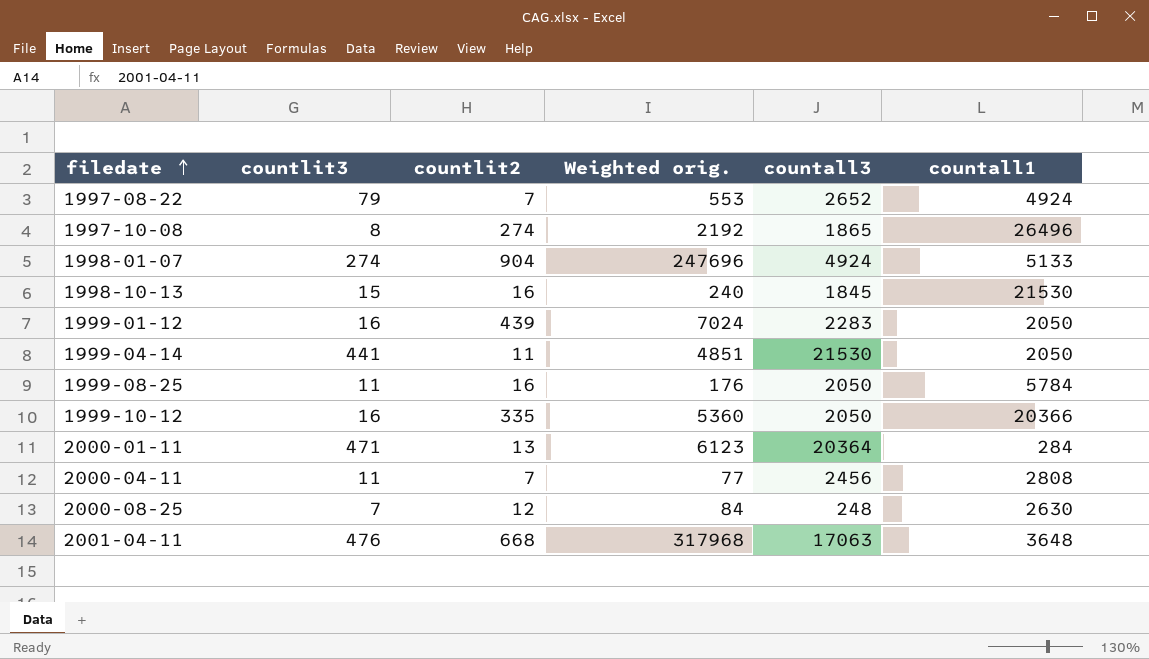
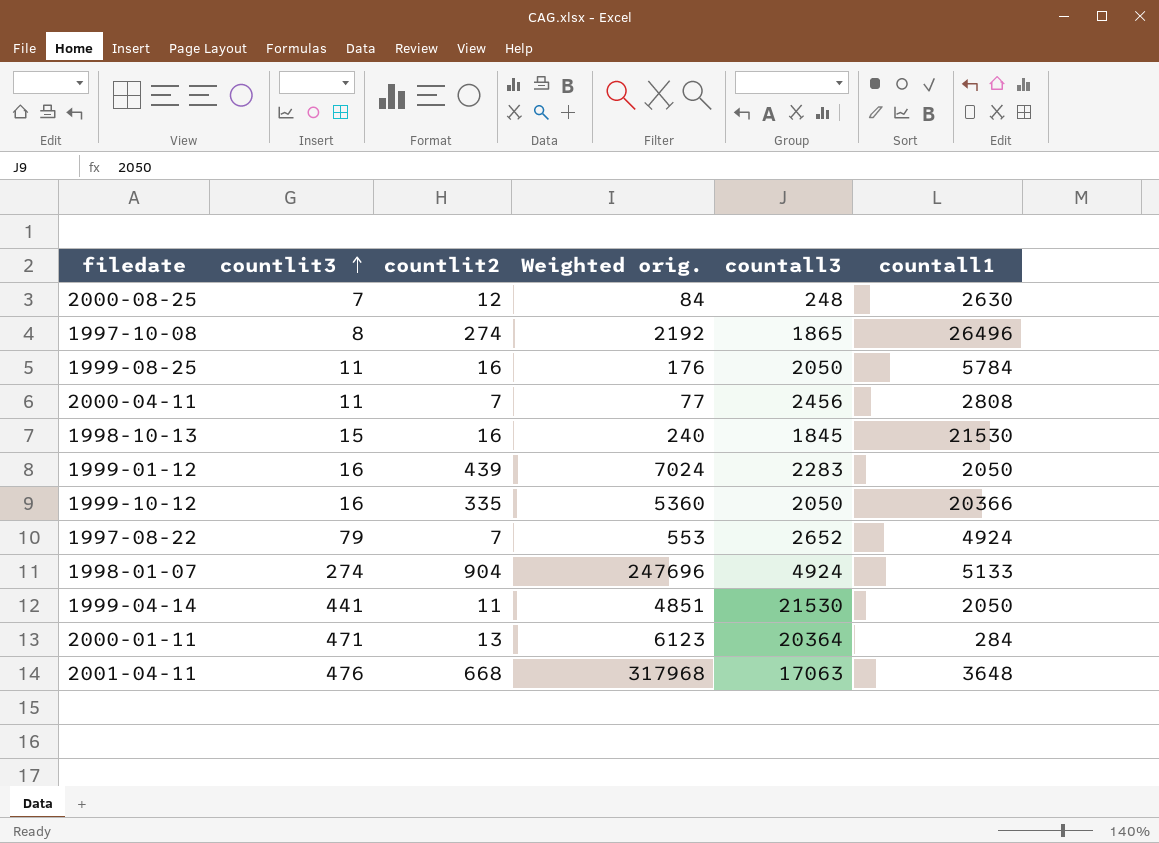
row order: filedate ascending -> countlit3 ascending

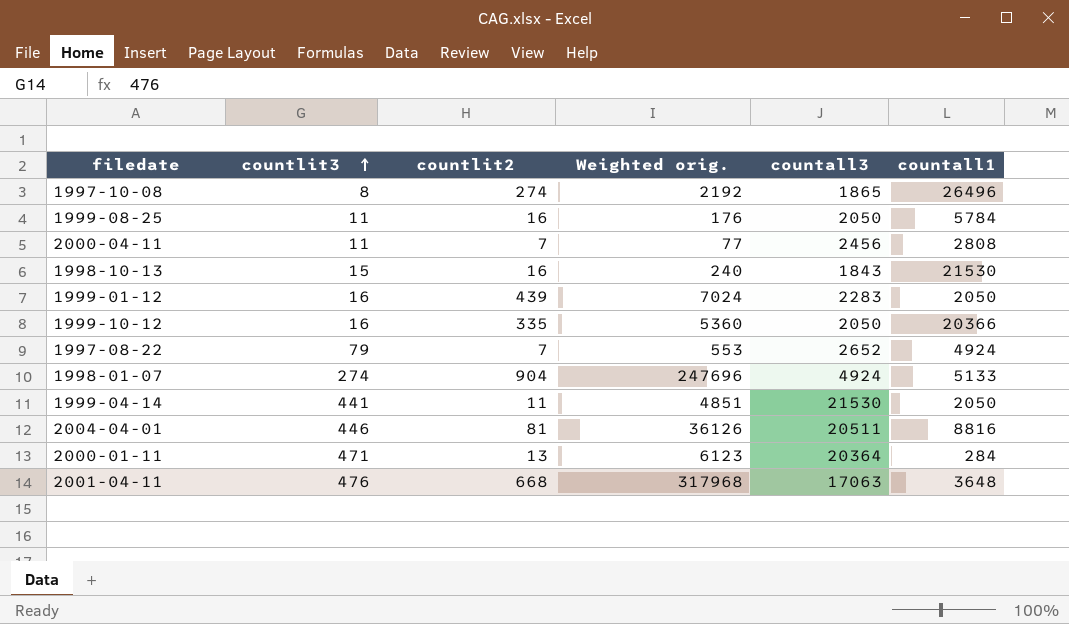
row 2000-08-25: 7 | 12 | 84 | 248 | 2630 -> none
1998-10-13 | countall3: 1845 -> 1843
row 2004-04-01: none -> 446 | 81 | 36126 | 20511 | 8816

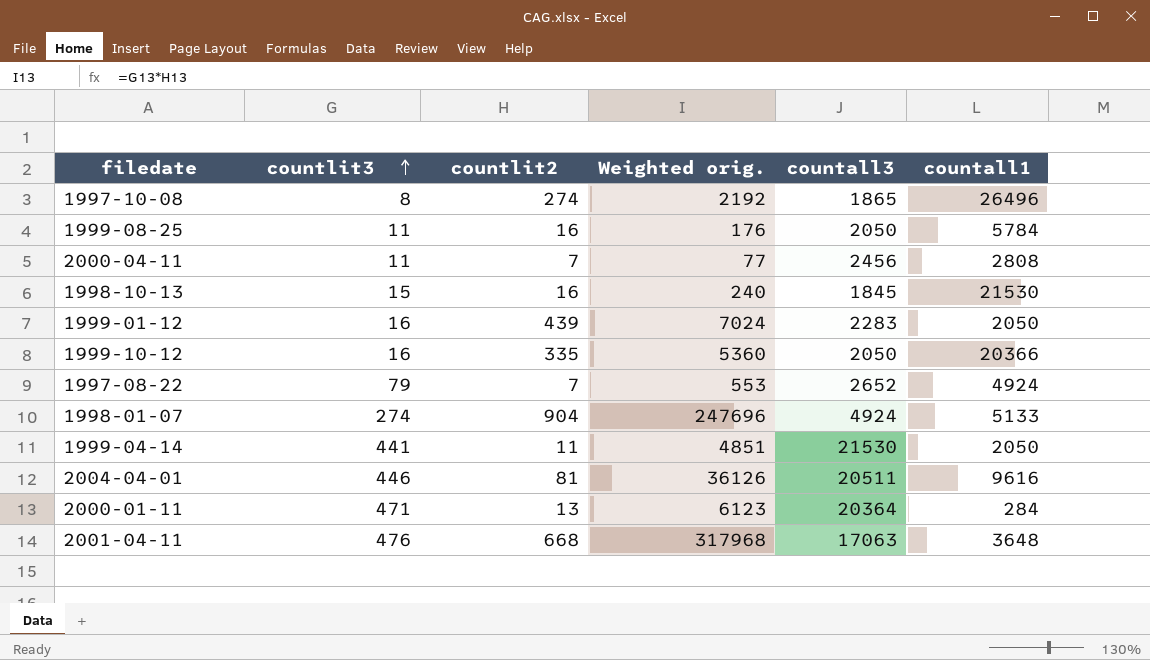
1998-10-13 | countall3: 1843 -> 1845
2004-04-01 | countall1: 8816 -> 9616

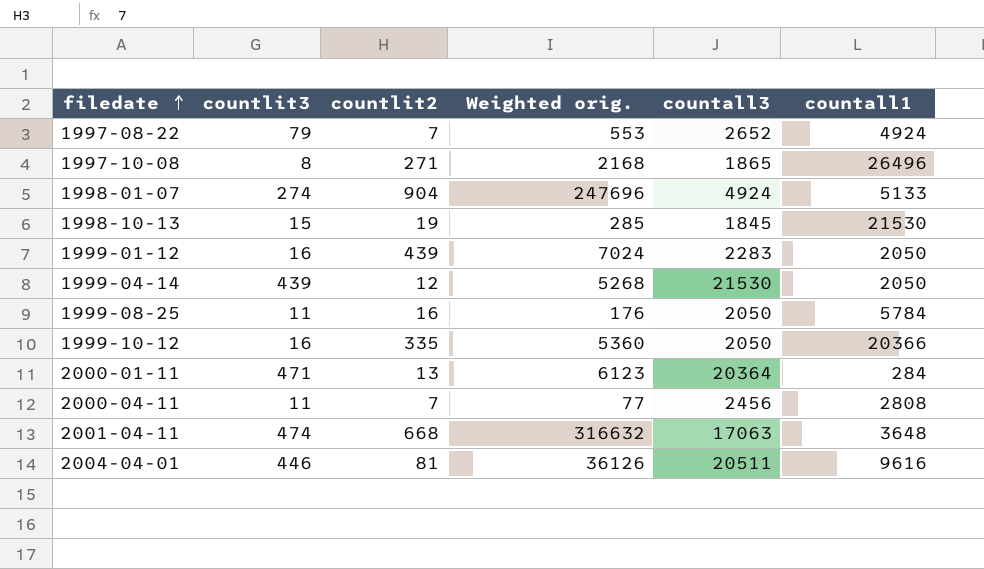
row order: countlit3 ascending -> filedate ascending
1997-10-08 | countlit2: 274 -> 271
1997-10-08 | Weighted orig.: 2192 -> 2168
1998-10-13 | countlit2: 16 -> 19
1998-10-13 | Weighted orig.: 240 -> 285
1999-04-14 | countlit3: 441 -> 439
1999-04-14 | countlit2: 11 -> 12
1999-04-14 | Weighted orig.: 4851 -> 5268
2001-04-11 | countlit3: 476 -> 474
2001-04-11 | Weighted orig.: 317968 -> 316632

